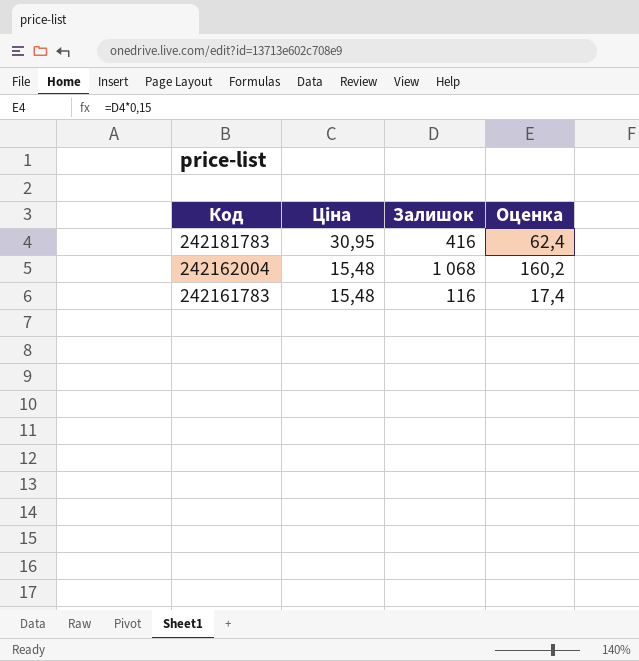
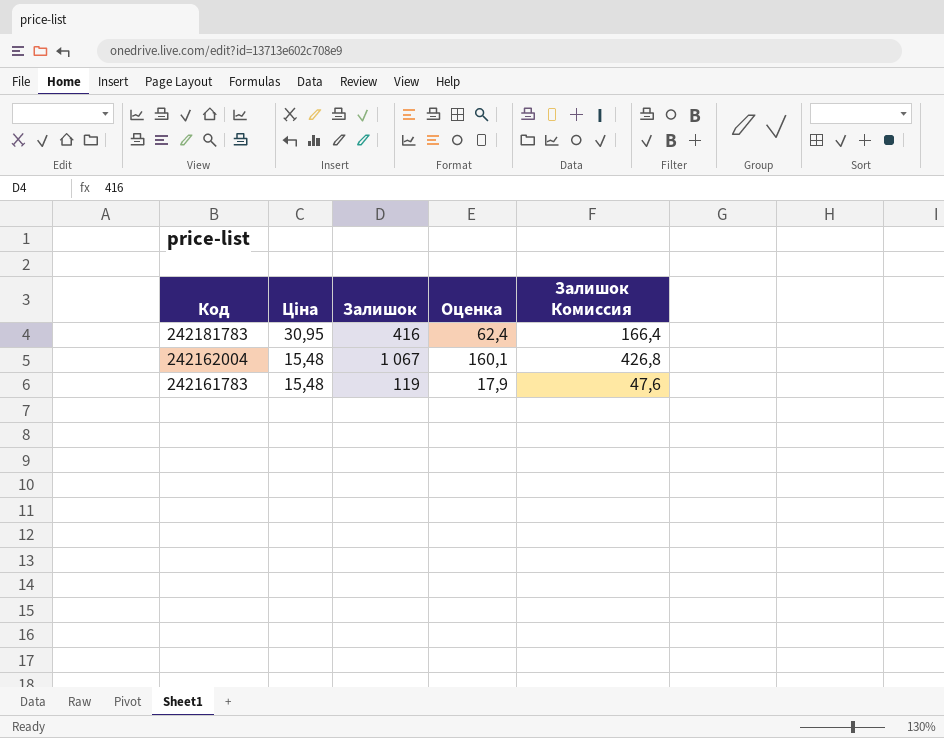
column Залишок Комиссия | formula: none -> [Залишок] * 0,4
242162004 | Залишок: 1 068 -> 1 067
242162004 | Оценка: 160,2 -> 160,1
242161783 | Залишок: 116 -> 119
242161783 | Оценка: 17,4 -> 17,9

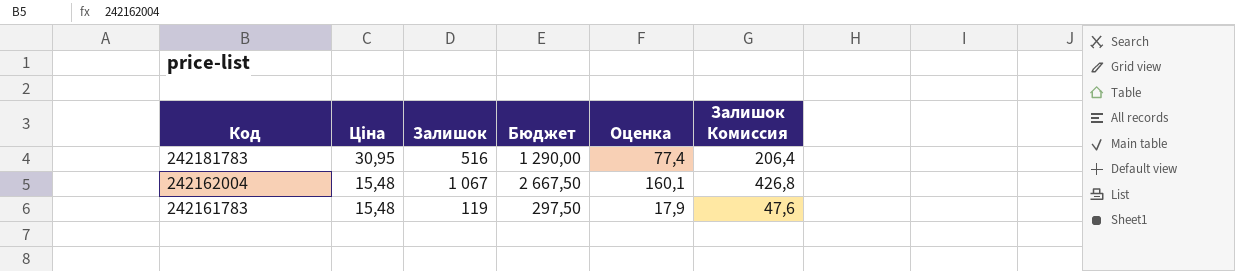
column Бюджет | formula: none -> [Залишок] * 2,5
242181783 | Залишок: 416 -> 516
242181783 | Оценка: 62,4 -> 77,4
242181783 | Залишок Комиссия: 166,4 -> 206,4

